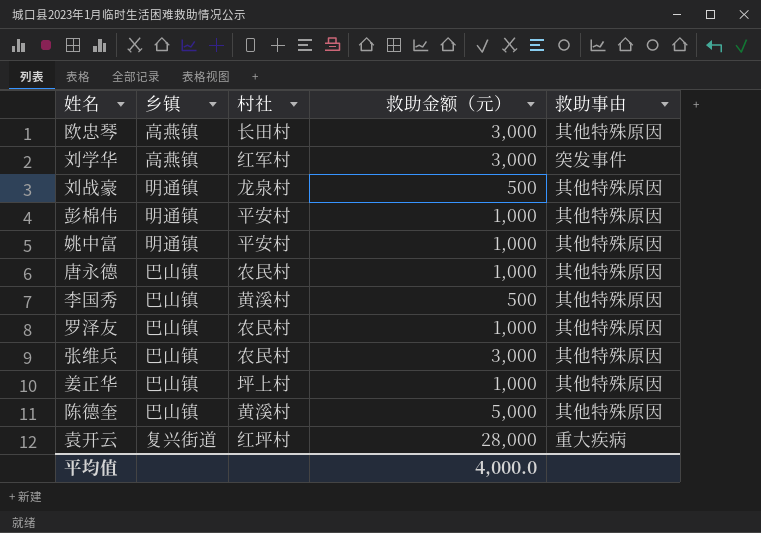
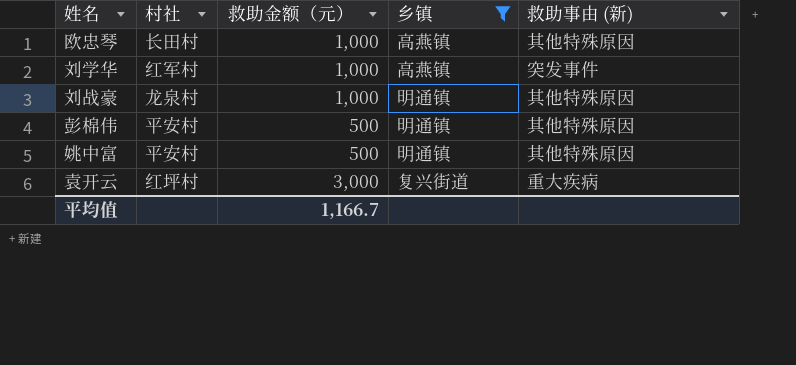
filter: none -> 乡镇 != 巴山镇
column 乡镇 | position: 2 -> 4
column name: 救助事由 -> 救助事由 (新)
欧忠琴 | 救助金额（元）: 3,000 -> 1,000
刘学华 | 救助金额（元）: 3,000 -> 1,000
刘战豪 | 救助金额（元）: 500 -> 1,000
彭棉伟 | 救助金额（元）: 1,000 -> 500
姚中富 | 救助金额（元）: 1,000 -> 500
袁开云 | 救助金额（元）: 28,000 -> 3,000
平均值 | 救助金额（元）: 4,000.0 -> 1,166.7

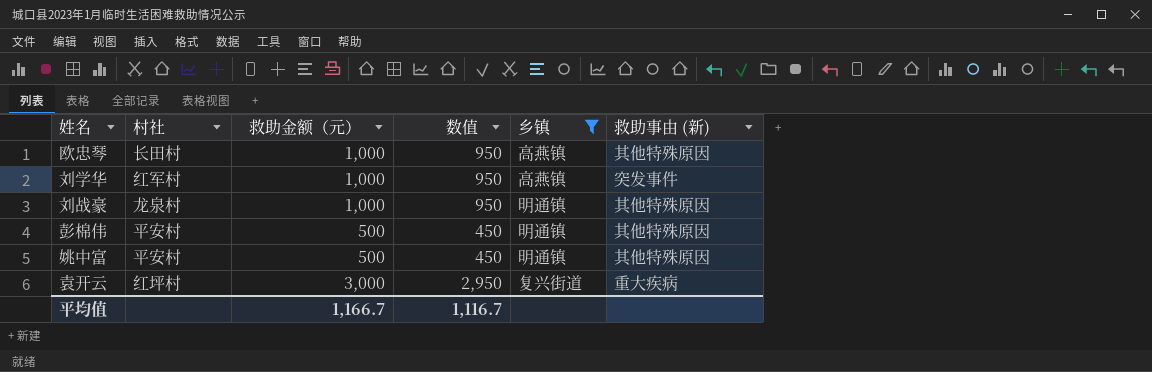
column 数值 | formula: none -> [救助金额（元）] - 50

